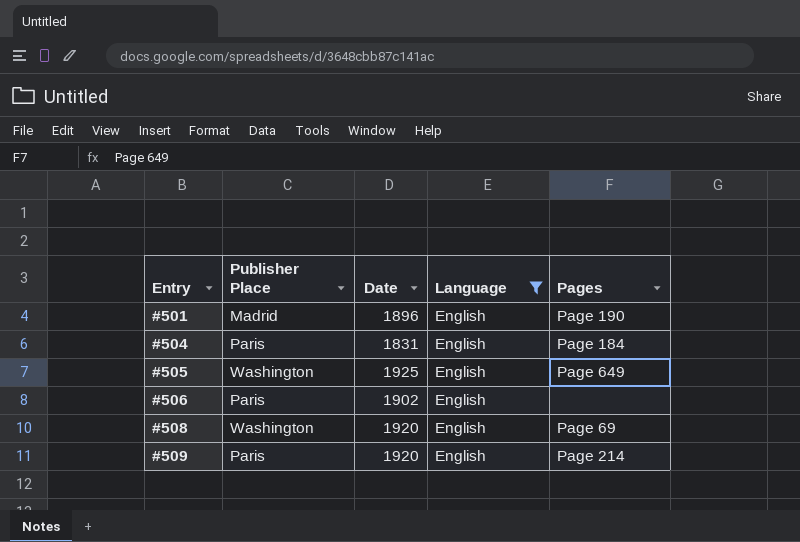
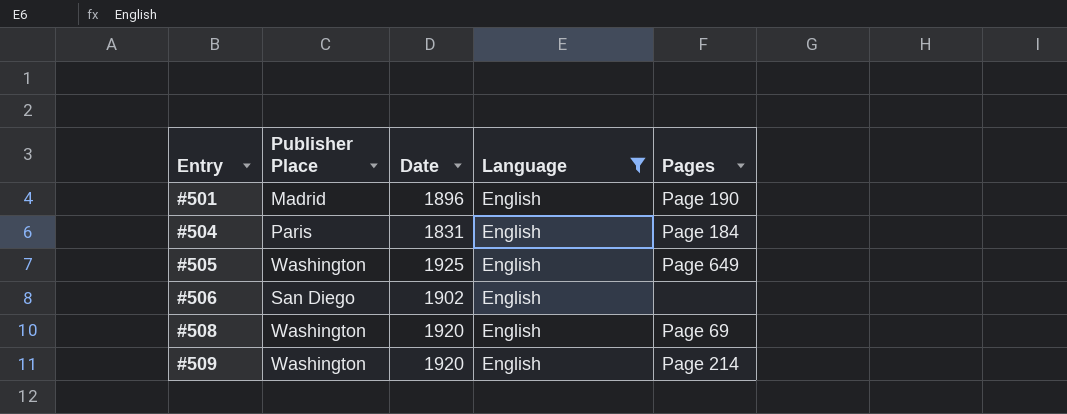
#506 | Publisher Place: Paris -> San Diego
#509 | Publisher Place: Paris -> Washington

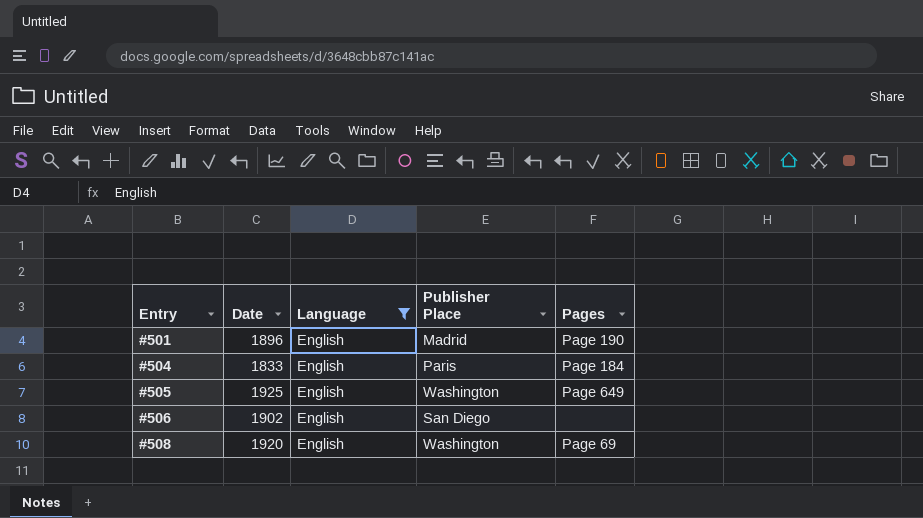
column Publisher Place | position: 2 -> 4
row #509: Washington | 1920 | English | Page 214 -> none
#504 | Date: 1831 -> 1833

